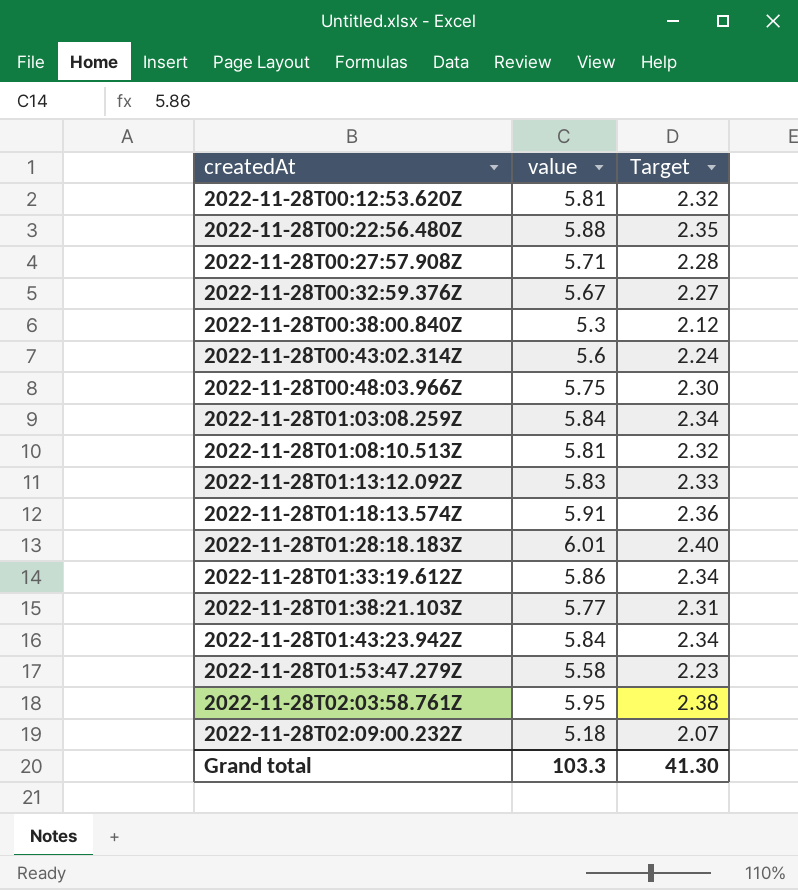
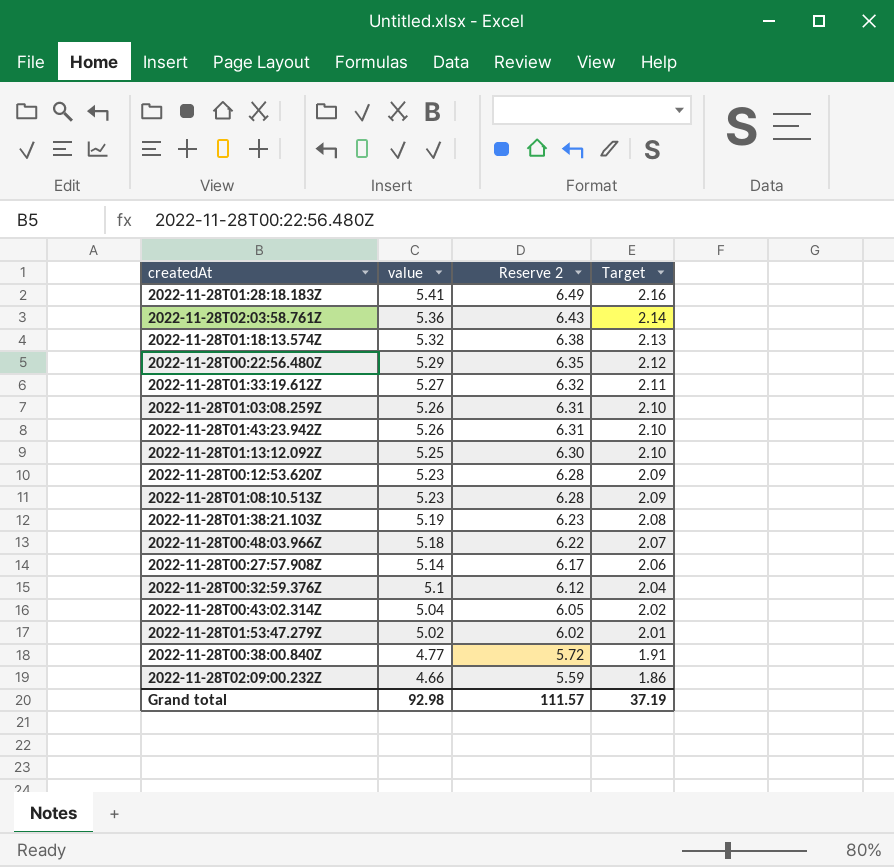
row order: createdAt ascending -> value descending
column Reserve 2 | formula: none -> [value] * 1.2
2022-11-28T01:28:18.183Z | value: 6.01 -> 5.41
2022-11-28T01:28:18.183Z | Target: 2.40 -> 2.16
2022-11-28T02:03:58.761Z | value: 5.95 -> 5.36
2022-11-28T02:03:58.761Z | Target: 2.38 -> 2.14
2022-11-28T01:18:13.574Z | value: 5.91 -> 5.32
2022-11-28T01:18:13.574Z | Target: 2.36 -> 2.13
2022-11-28T00:22:56.480Z | value: 5.88 -> 5.29
2022-11-28T00:22:56.480Z | Target: 2.35 -> 2.12
2022-11-28T01:33:19.612Z | value: 5.86 -> 5.27
2022-11-28T01:33:19.612Z | Target: 2.34 -> 2.11
2022-11-28T01:03:08.259Z | value: 5.84 -> 5.26
2022-11-28T01:03:08.259Z | Target: 2.34 -> 2.10
2022-11-28T01:43:23.942Z | value: 5.84 -> 5.26
2022-11-28T01:43:23.942Z | Target: 2.34 -> 2.10
2022-11-28T01:13:12.092Z | value: 5.83 -> 5.25
2022-11-28T01:13:12.092Z | Target: 2.33 -> 2.10
2022-11-28T00:12:53.620Z | value: 5.81 -> 5.23
2022-11-28T00:12:53.620Z | Target: 2.32 -> 2.09
2022-11-28T01:08:10.513Z | value: 5.81 -> 5.23
2022-11-28T01:08:10.513Z | Target: 2.32 -> 2.09
2022-11-28T01:38:21.103Z | value: 5.77 -> 5.19
2022-11-28T01:38:21.103Z | Target: 2.31 -> 2.08
2022-11-28T00:48:03.966Z | value: 5.75 -> 5.18
2022-11-28T00:48:03.966Z | Target: 2.30 -> 2.07
2022-11-28T00:27:57.908Z | value: 5.71 -> 5.14
2022-11-28T00:27:57.908Z | Target: 2.28 -> 2.06
2022-11-28T00:32:59.376Z | value: 5.67 -> 5.1
2022-11-28T00:32:59.376Z | Target: 2.27 -> 2.04
2022-11-28T00:43:02.314Z | value: 5.6 -> 5.04
2022-11-28T00:43:02.314Z | Target: 2.24 -> 2.02
2022-11-28T01:53:47.279Z | value: 5.58 -> 5.02
2022-11-28T01:53:47.279Z | Target: 2.23 -> 2.01
2022-11-28T00:38:00.840Z | value: 5.3 -> 4.77
2022-11-28T00:38:00.840Z | Target: 2.12 -> 1.91
2022-11-28T02:09:00.232Z | value: 5.18 -> 4.66
2022-11-28T02:09:00.232Z | Target: 2.07 -> 1.86
Grand total | value: 103.3 -> 92.98
Grand total | Target: 41.30 -> 37.19

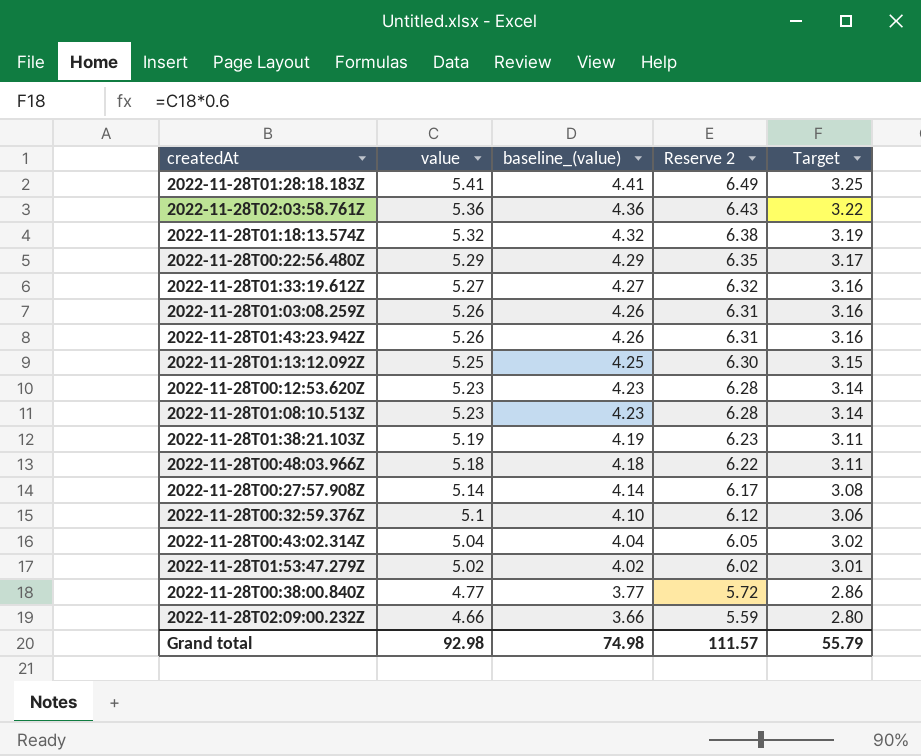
column baseline_(value) | formula: none -> [value] - 1
column Target | formula: [value] * 0.4 -> [value] * 0.6
Grand total | Target: 37.19 -> 55.79

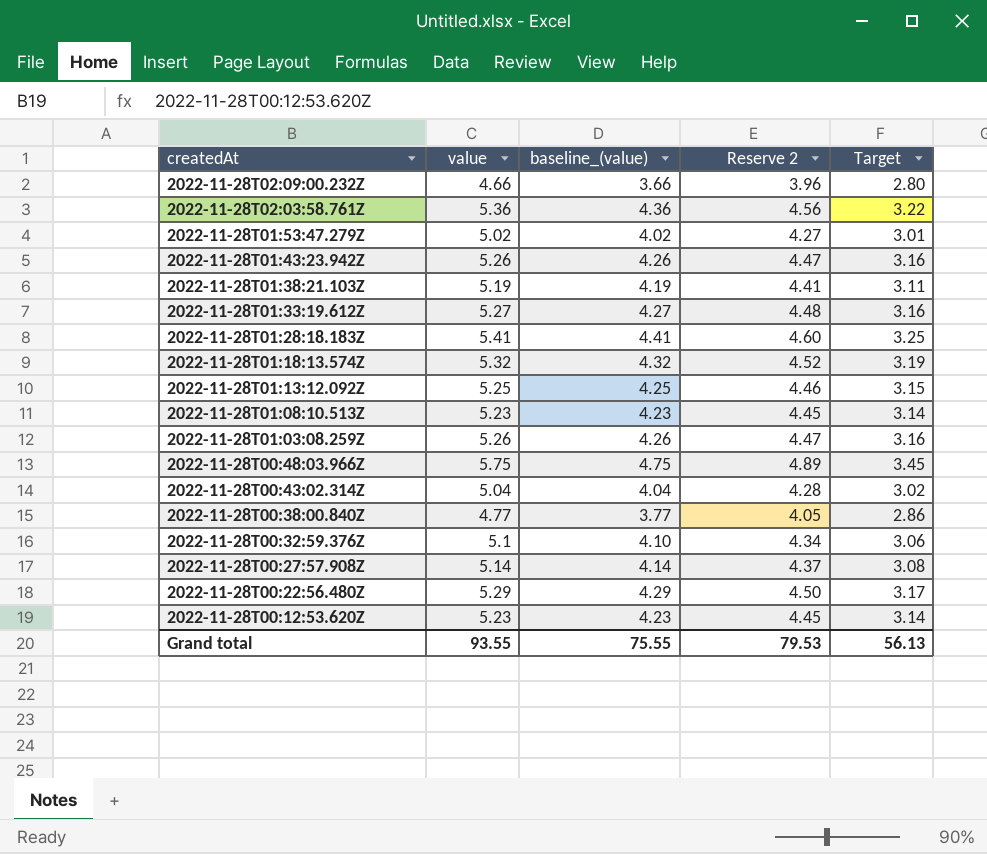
row order: value descending -> createdAt descending
column Reserve 2 | formula: [value] * 1.2 -> [value] * 0.85
2022-11-28T00:48:03.966Z | value: 5.18 -> 5.75
2022-11-28T00:48:03.966Z | baseline_(value): 4.18 -> 4.75
2022-11-28T00:48:03.966Z | Target: 3.11 -> 3.45
Grand total | value: 92.98 -> 93.55
Grand total | baseline_(value): 74.98 -> 75.55
Grand total | Reserve 2: 111.57 -> 79.53
Grand total | Target: 55.79 -> 56.13

